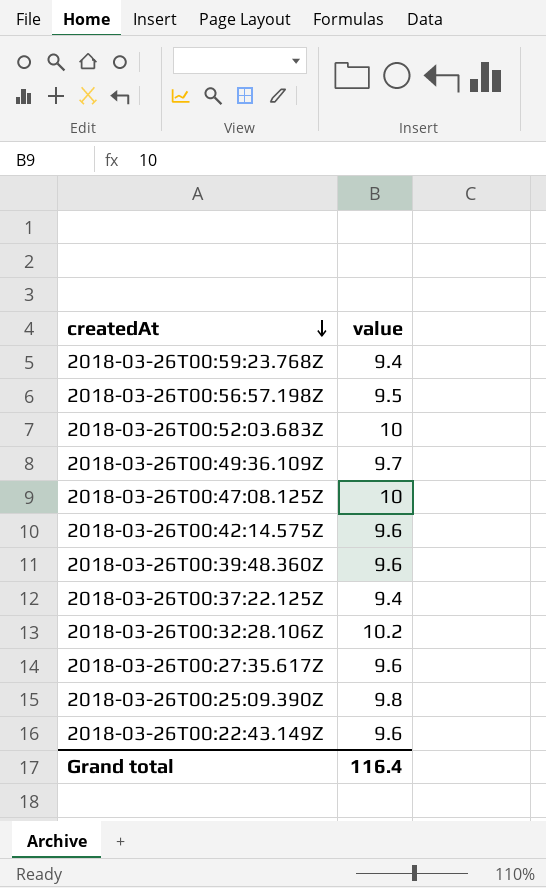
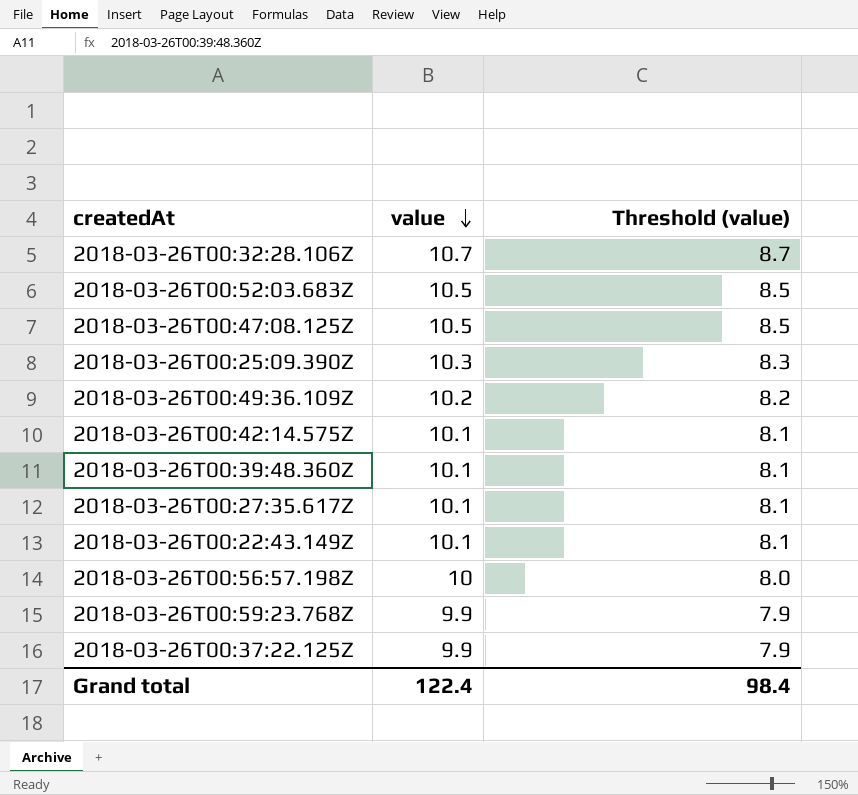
row order: createdAt descending -> value descending
column Threshold (value) | formula: none -> [value] - 2
2018-03-26T00:32:28.106Z | value: 10.2 -> 10.7
2018-03-26T00:52:03.683Z | value: 10 -> 10.5
2018-03-26T00:47:08.125Z | value: 10 -> 10.5
2018-03-26T00:25:09.390Z | value: 9.8 -> 10.3
2018-03-26T00:49:36.109Z | value: 9.7 -> 10.2
2018-03-26T00:42:14.575Z | value: 9.6 -> 10.1
2018-03-26T00:39:48.360Z | value: 9.6 -> 10.1
2018-03-26T00:27:35.617Z | value: 9.6 -> 10.1
2018-03-26T00:22:43.149Z | value: 9.6 -> 10.1
2018-03-26T00:56:57.198Z | value: 9.5 -> 10
2018-03-26T00:59:23.768Z | value: 9.4 -> 9.9
2018-03-26T00:37:22.125Z | value: 9.4 -> 9.9
Grand total | value: 116.4 -> 122.4

